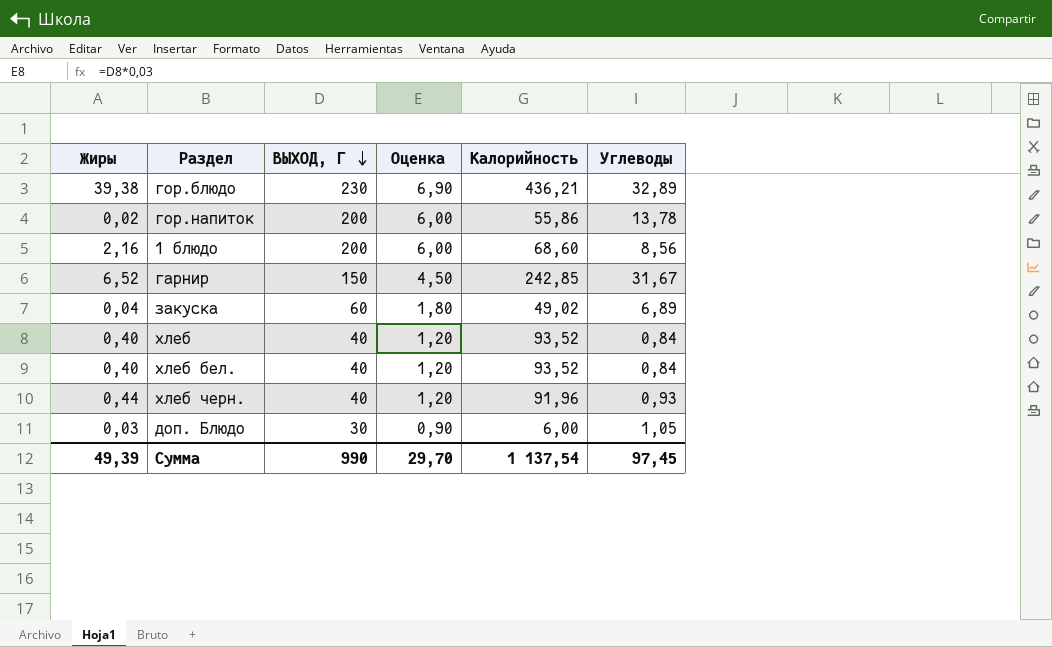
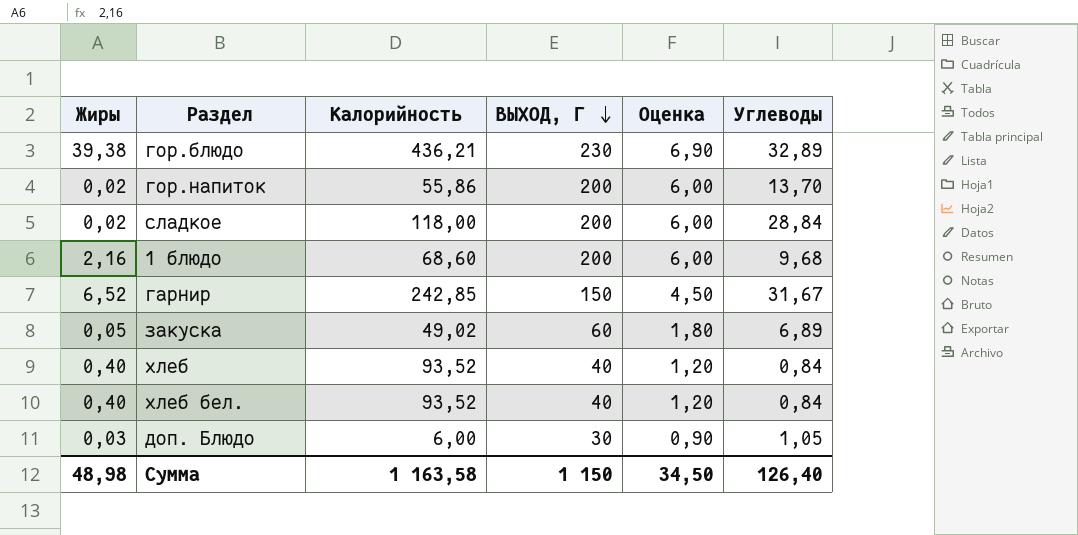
column Калорийность | position: 5 -> 3
row хлеб черн.: 0,44 | 40 | 1,20 | 91,96 | 0,93 -> none
гор.напиток | Углеводы: 13,78 -> 13,70
row сладкое: none -> 0,02 | 118,00 | 200 | 6,00 | 28,84
1 блюдо | Углеводы: 8,56 -> 9,68
закуска | Жиры: 0,04 -> 0,05
Сумма | Жиры: 49,39 -> 48,98
Сумма | Калорийность: 1 137,54 -> 1 163,58
Сумма | ВЫХОД, Г: 990 -> 1 150
Сумма | Оценка: 29,70 -> 34,50
Сумма | Углеводы: 97,45 -> 126,40

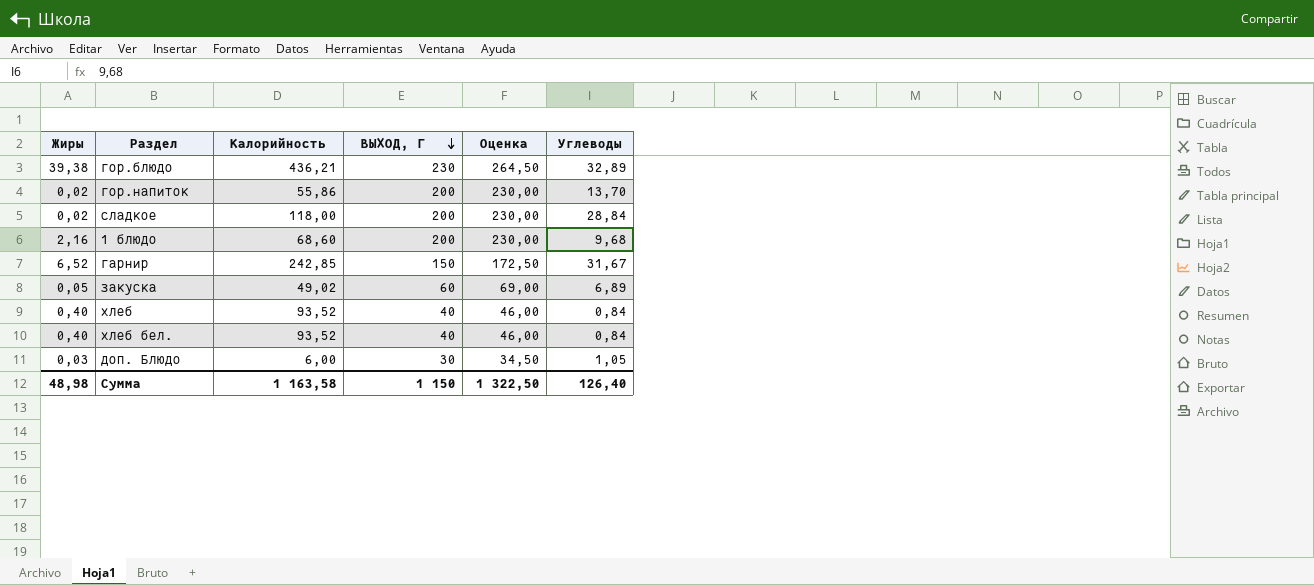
column Оценка | formula: [ВЫХОД, Г] * 0,03 -> [ВЫХОД, Г] * 1,15
Сумма | Оценка: 34,50 -> 1 322,50

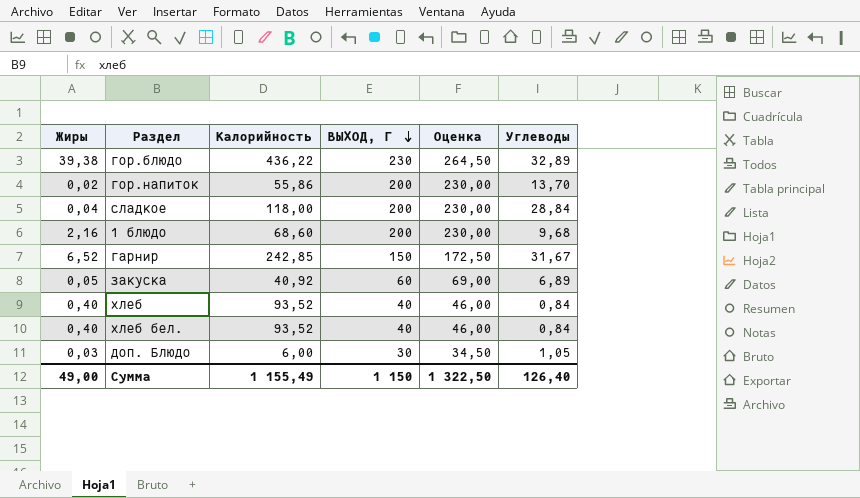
гор.блюдо | Калорийность: 436,21 -> 436,22
сладкое | Жиры: 0,02 -> 0,04
закуска | Калорийность: 49,02 -> 40,92
Сумма | Жиры: 48,98 -> 49,00
Сумма | Калорийность: 1 163,58 -> 1 155,49

